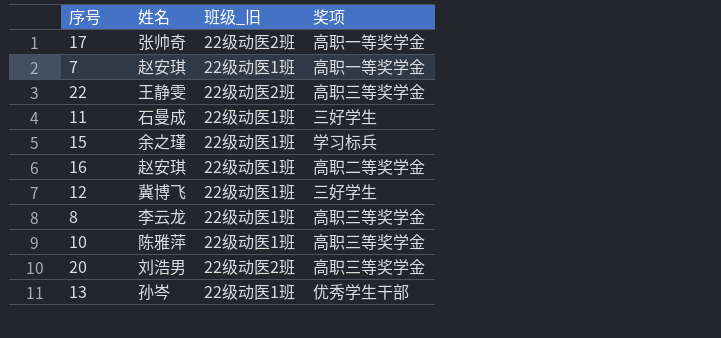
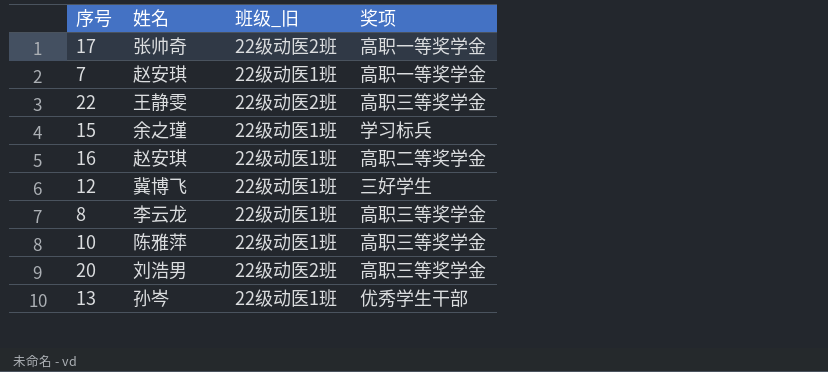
row 11: 石曼成 | 22级动医1班 | 三好学生 -> none

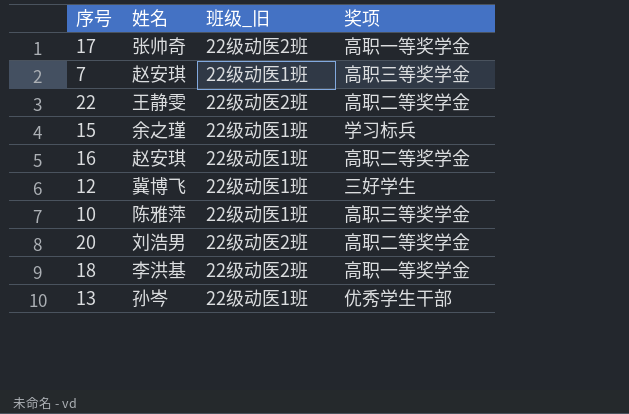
row 8: 李云龙 | 22级动医1班 | 高职三等奖学金 -> none
7 | 奖项: 高职一等奖学金 -> 高职三等奖学金
22 | 奖项: 高职三等奖学金 -> 高职二等奖学金
20 | 奖项: 高职三等奖学金 -> 高职二等奖学金
row 18: none -> 李洪基 | 22级动医2班 | 高职一等奖学金

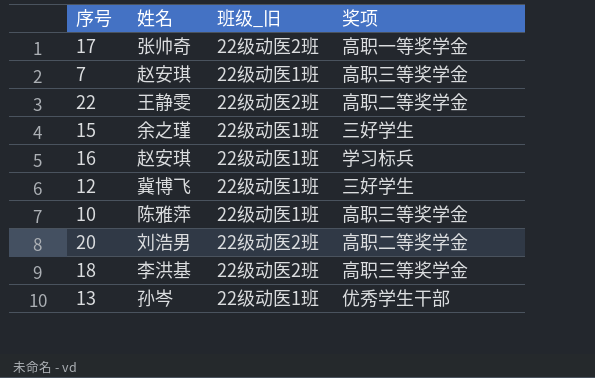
15 | 奖项: 学习标兵 -> 三好学生
16 | 奖项: 高职二等奖学金 -> 学习标兵
18 | 奖项: 高职一等奖学金 -> 高职三等奖学金

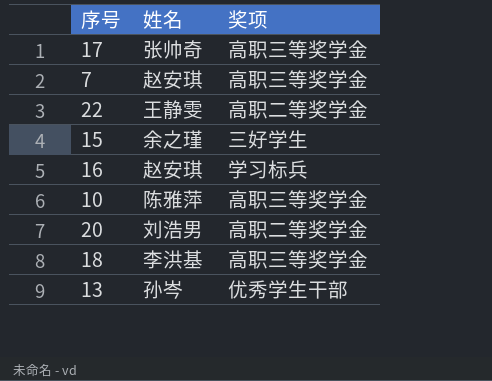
column 班级_旧 | position: 3 -> none
row 12: 冀博飞 | 22级动医1班 | 三好学生 -> none
17 | 奖项: 高职一等奖学金 -> 高职三等奖学金

